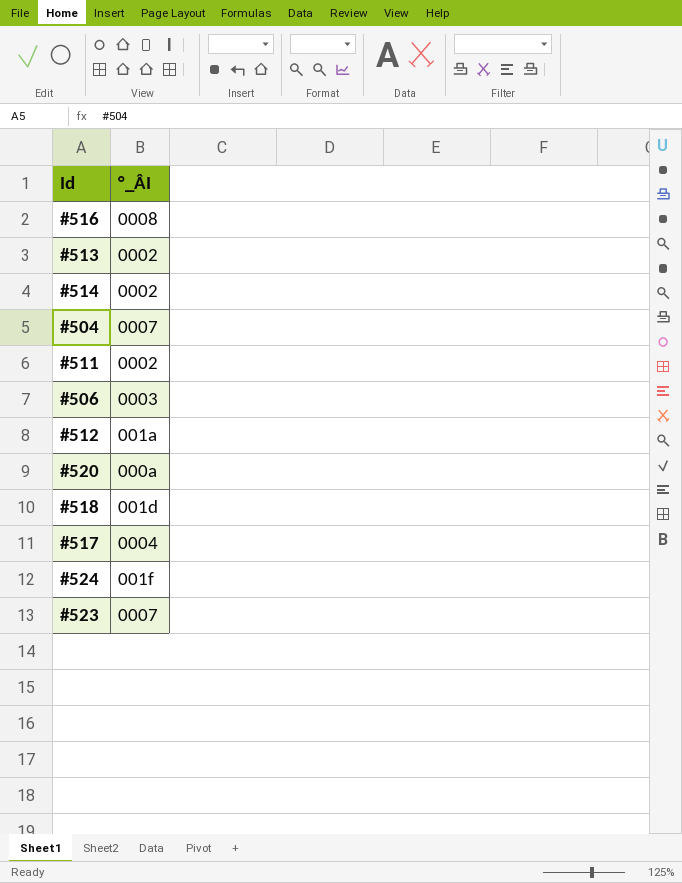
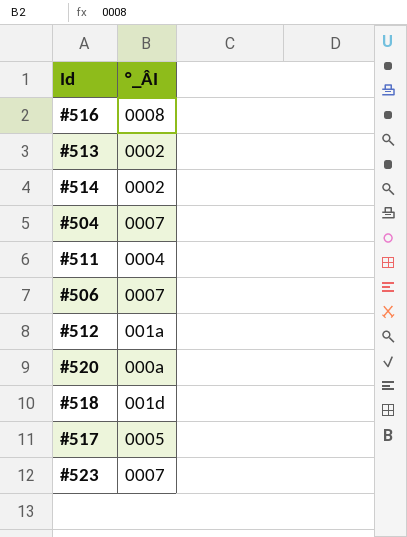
row #524: 001f -> none
#511 | °_ÂI: 0002 -> 0004
#506 | °_ÂI: 0003 -> 0007
#517 | °_ÂI: 0004 -> 0005

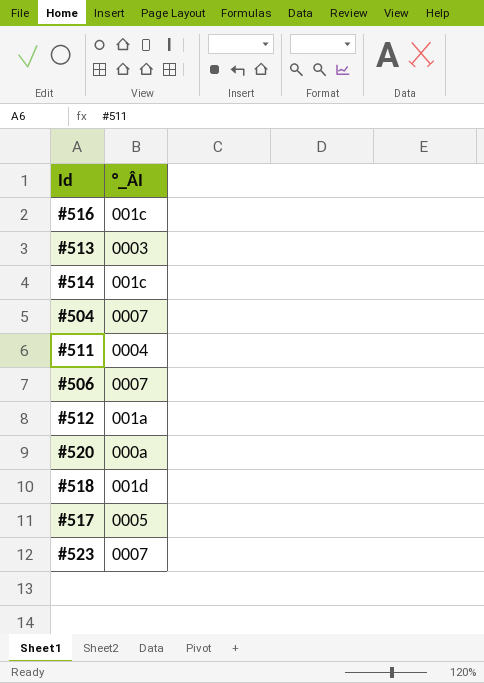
#516 | °_ÂI: 0008 -> 001c
#513 | °_ÂI: 0002 -> 0003
#514 | °_ÂI: 0002 -> 001c

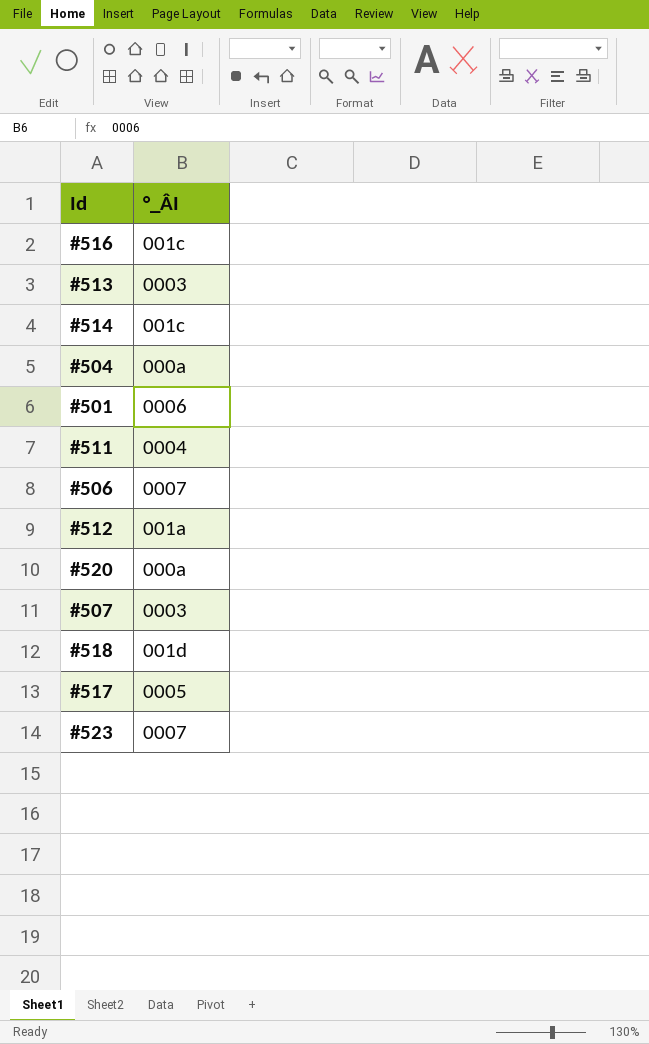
#504 | °_ÂI: 0007 -> 000a
row #501: none -> 0006
row #507: none -> 0003

